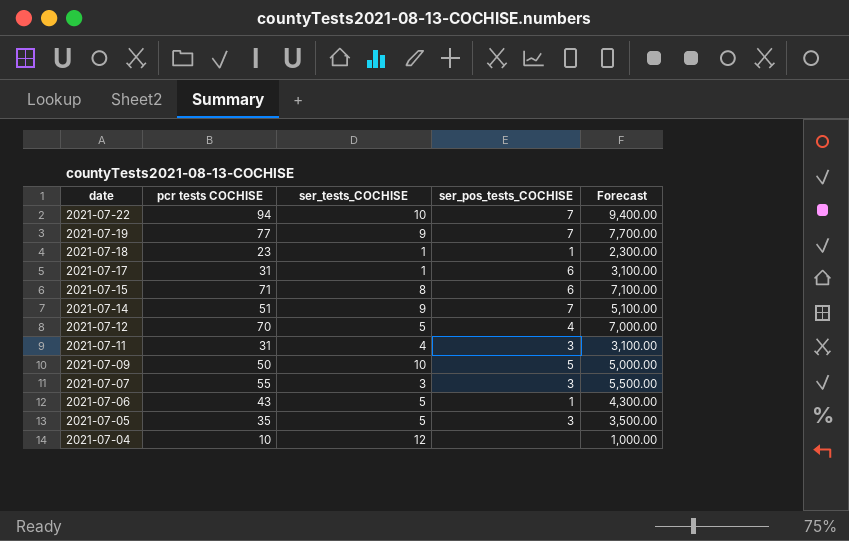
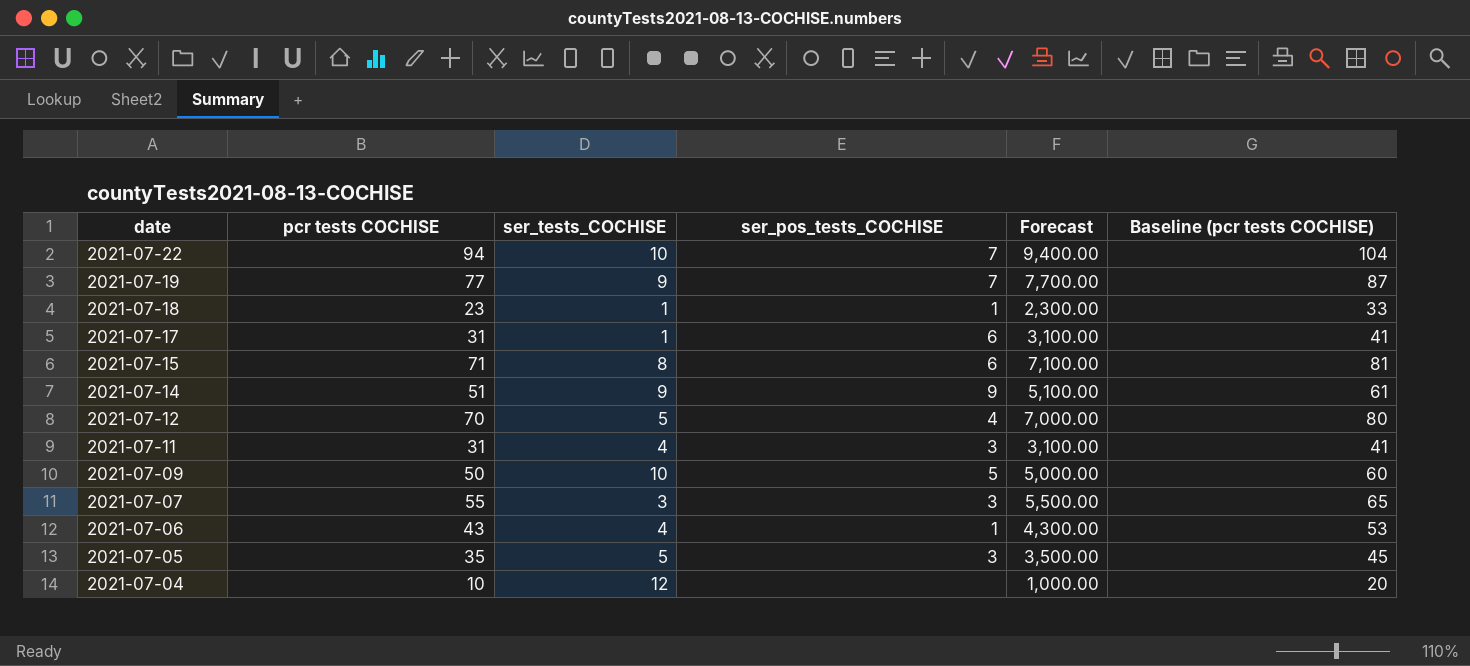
column Baseline (pcr tests COCHISE) | formula: none -> [pcr tests COCHISE] + 10
2021-07-14 | ser_pos_tests_COCHISE: 7 -> 9
2021-07-06 | ser_tests_COCHISE: 5 -> 4

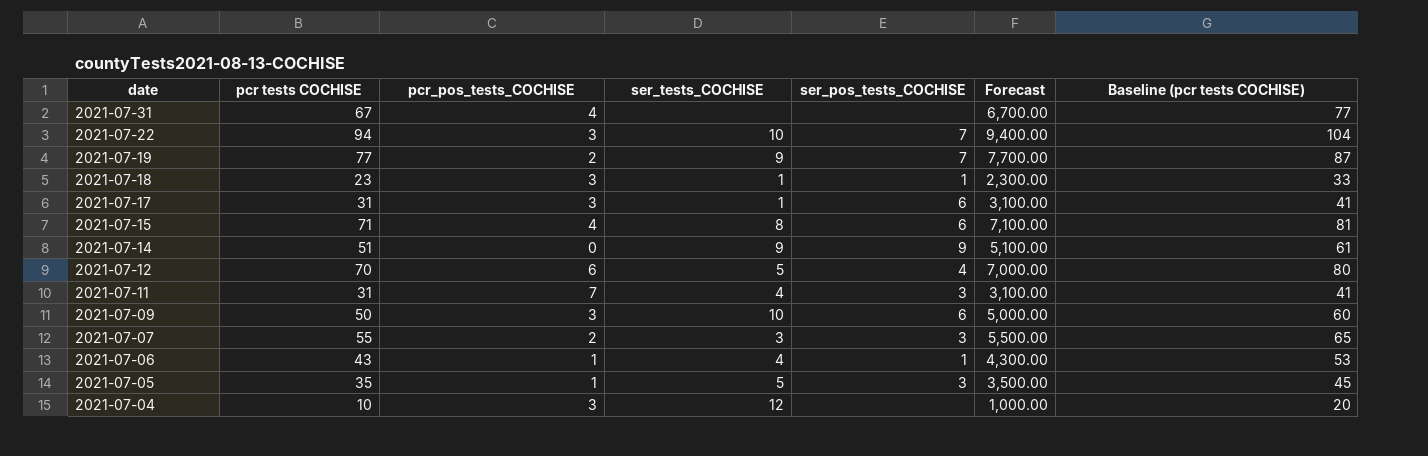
column pcr_pos_tests_COCHISE | position: none -> 3
row 2021-07-31: none -> 67 | 4 | none | none | 6,700.00 | 77
2021-07-09 | ser_pos_tests_COCHISE: 5 -> 6

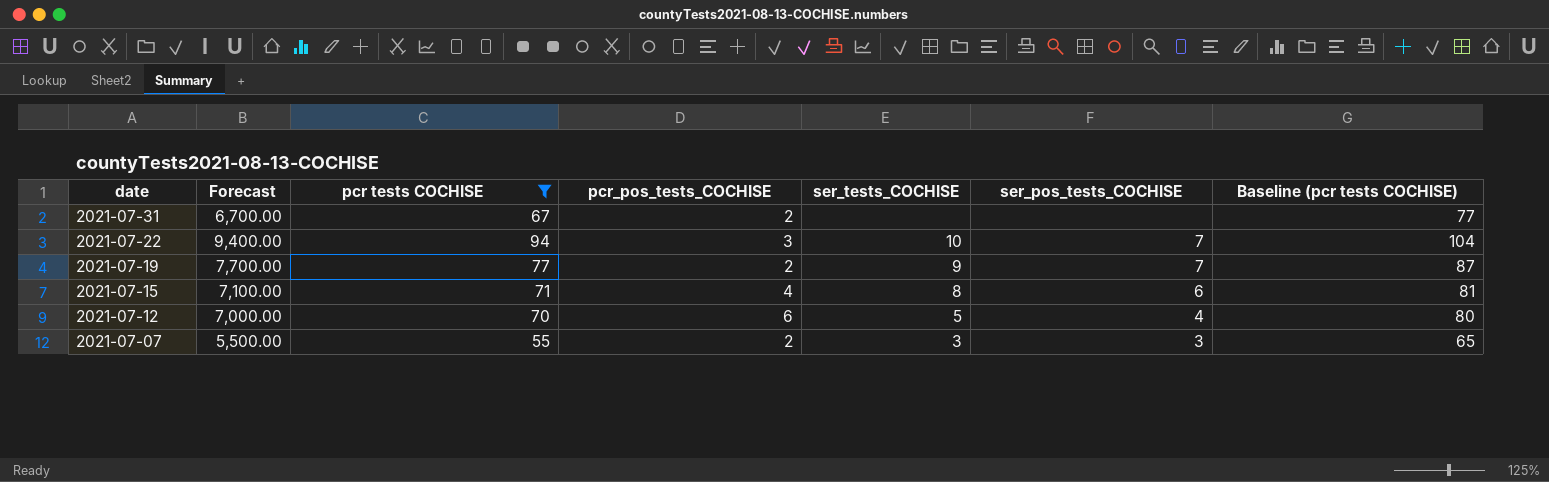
filter: none -> pcr tests COCHISE >= 55
column Forecast | position: 6 -> 2
2021-07-31 | pcr_pos_tests_COCHISE: 4 -> 2

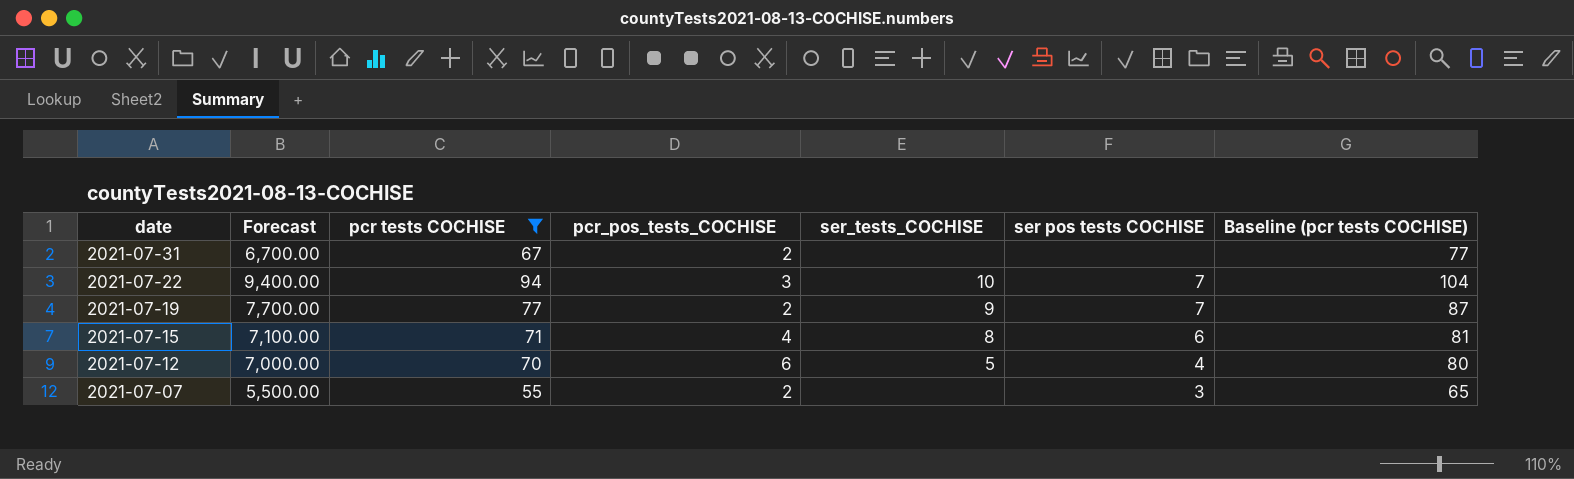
column name: ser_pos_tests_COCHISE -> ser pos tests COCHISE
2021-07-07 | ser_tests_COCHISE: 3 -> none

